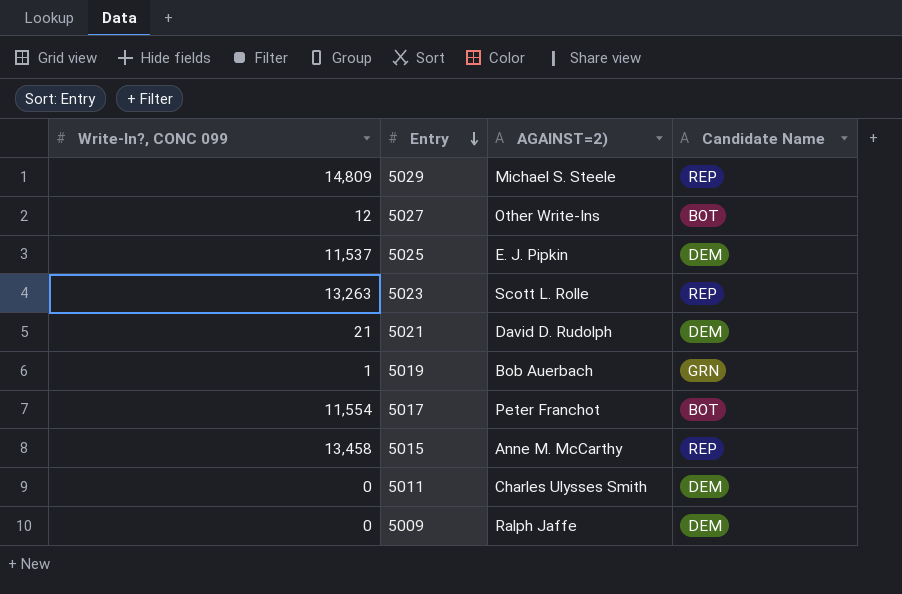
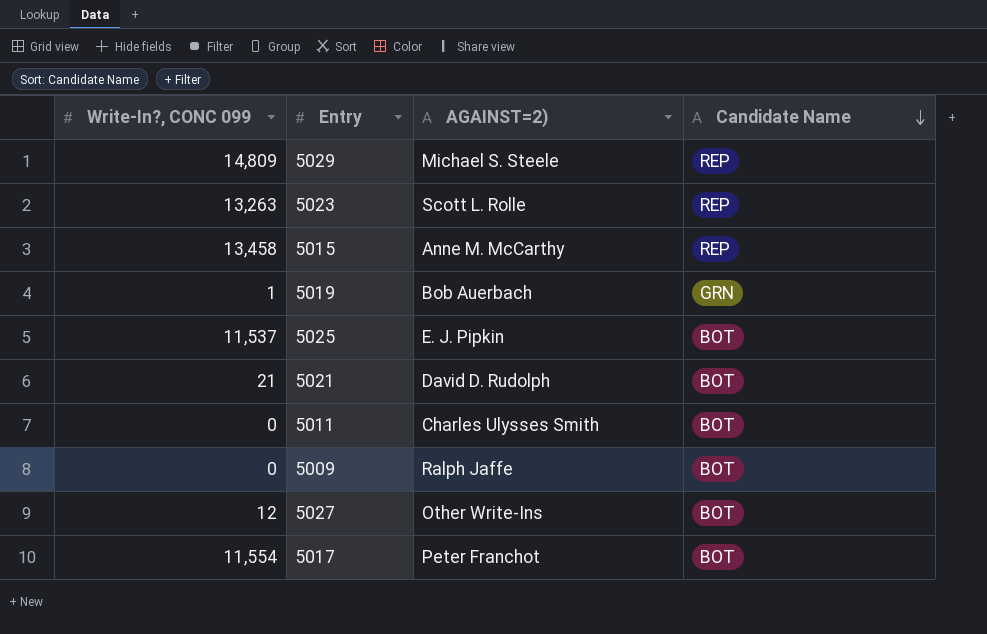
row order: Entry descending -> Candidate Name descending
5025 | Candidate Name: DEM -> BOT
5021 | Candidate Name: DEM -> BOT
5011 | Candidate Name: DEM -> BOT
5009 | Candidate Name: DEM -> BOT

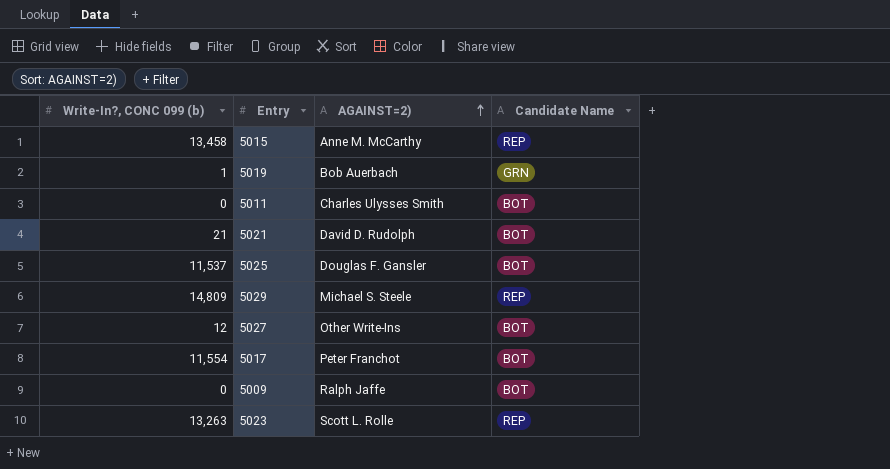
row order: Candidate Name descending -> AGAINST=2) ascending
column name: Write-In?, CONC 099 -> Write-In?, CONC 099 (b)
5025 | AGAINST=2): E. J. Pipkin -> Douglas F. Gansler

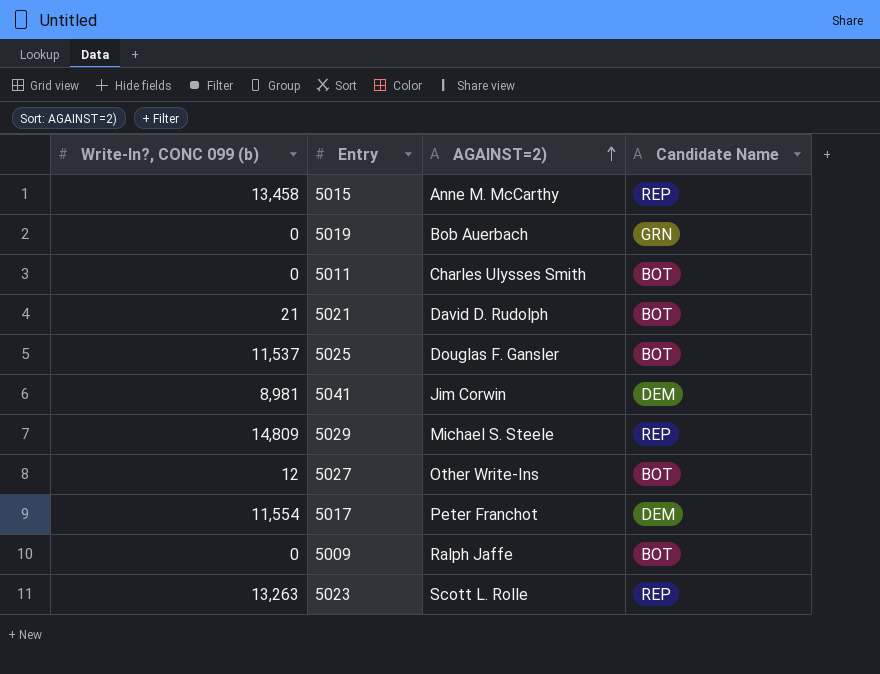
5019 | Write-In?, CONC 099 (b): 1 -> 0
row 5041: none -> 8,981 | Jim Corwin | DEM
5017 | Candidate Name: BOT -> DEM

